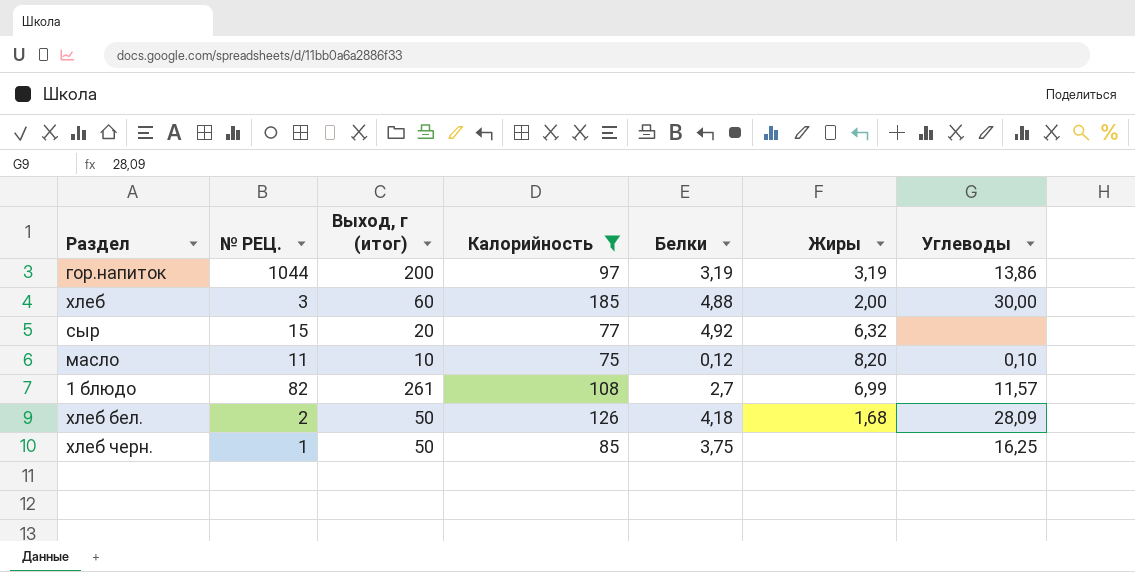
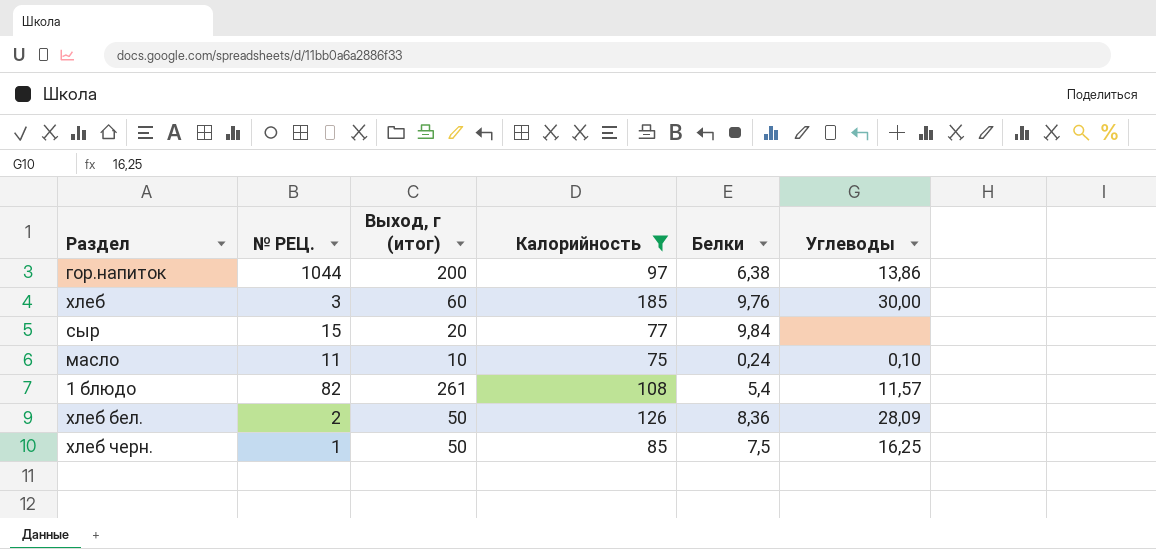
column Жиры | position: 6 -> none
гор.напиток | Белки: 3,19 -> 6,38
хлеб | Белки: 4,88 -> 9,76
сыр | Белки: 4,92 -> 9,84
масло | Белки: 0,12 -> 0,24
1 блюдо | Белки: 2,7 -> 5,4
хлеб бел. | Белки: 4,18 -> 8,36
хлеб черн. | Белки: 3,75 -> 7,5

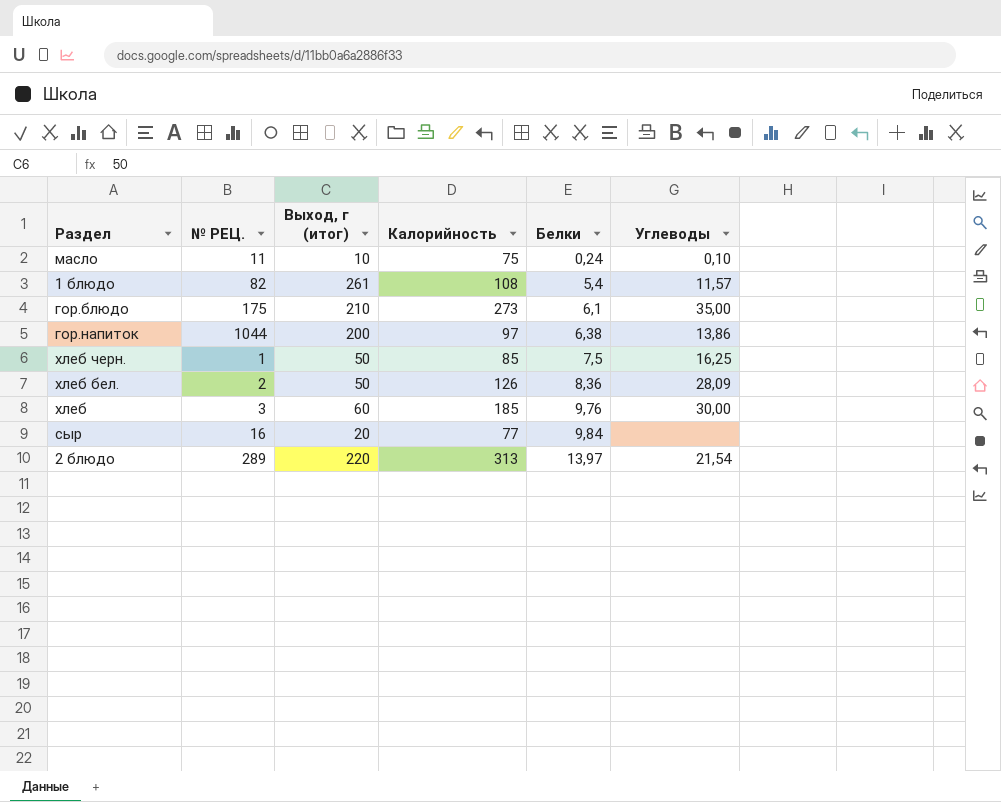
filter: Калорийность <= 185 -> none
row order: none -> Белки ascending
сыр | № РЕЦ.: 15 -> 16

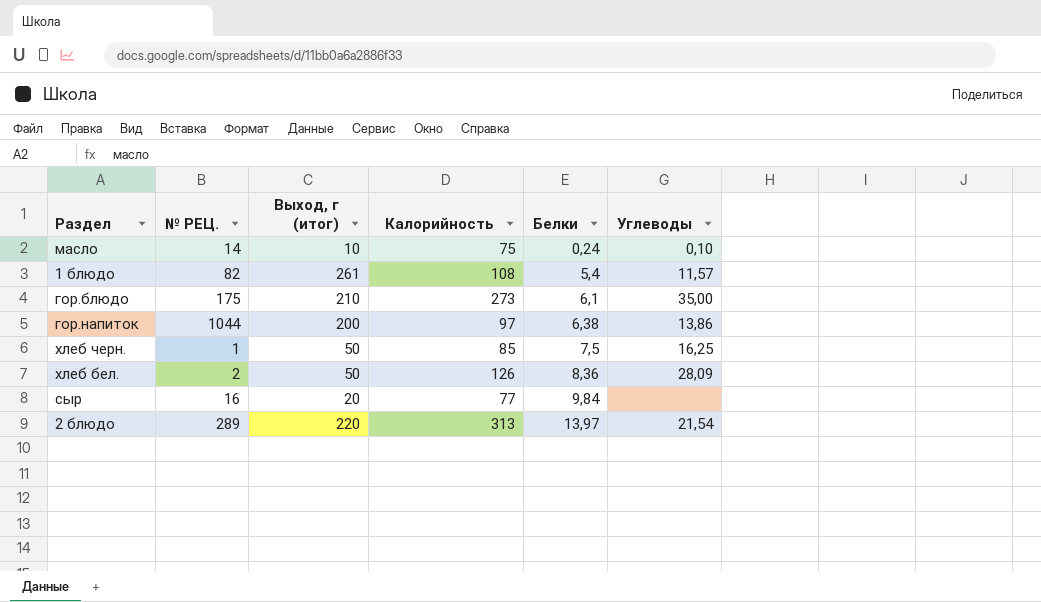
row хлеб: 3 | 60 | 185 | 9,76 | 30,00 -> none
масло | № РЕЦ.: 11 -> 14

